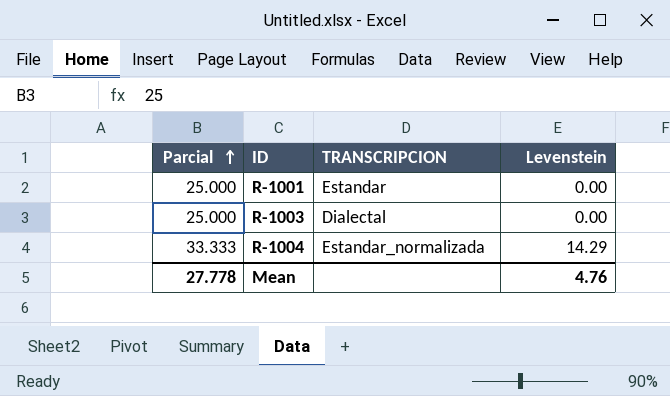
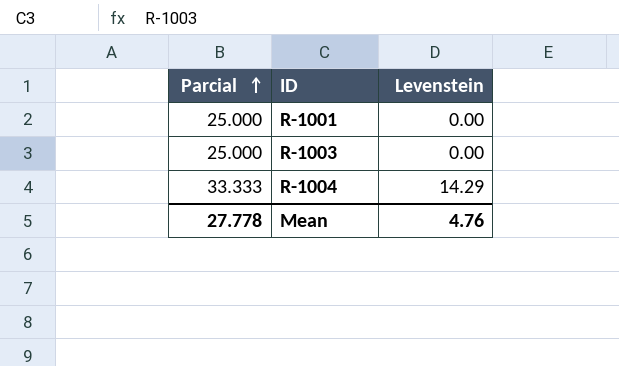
column TRANSCRIPCION | position: 3 -> none

